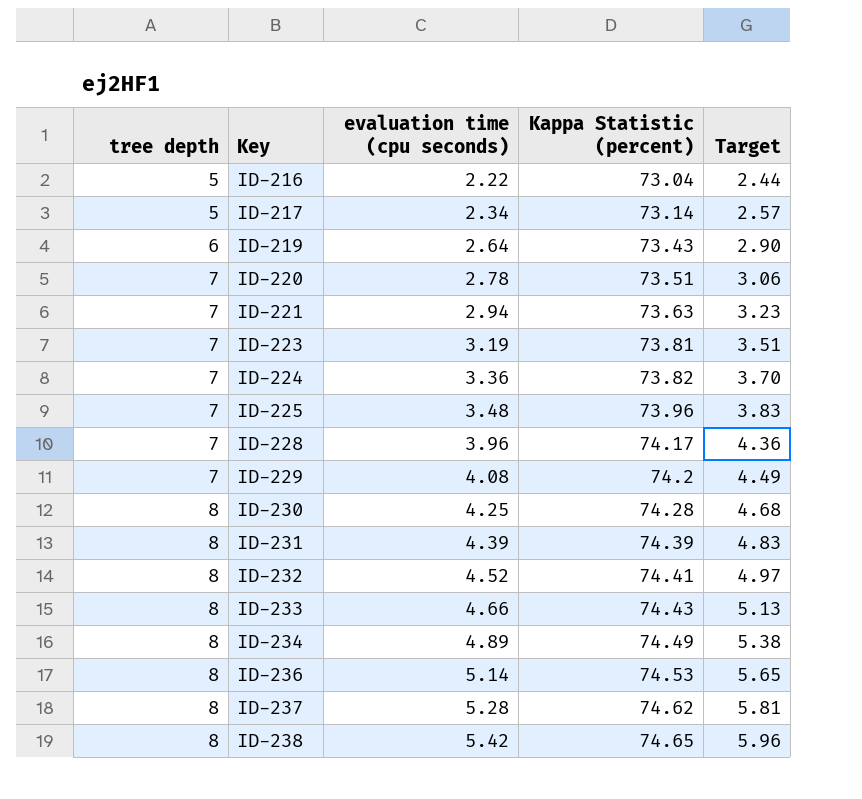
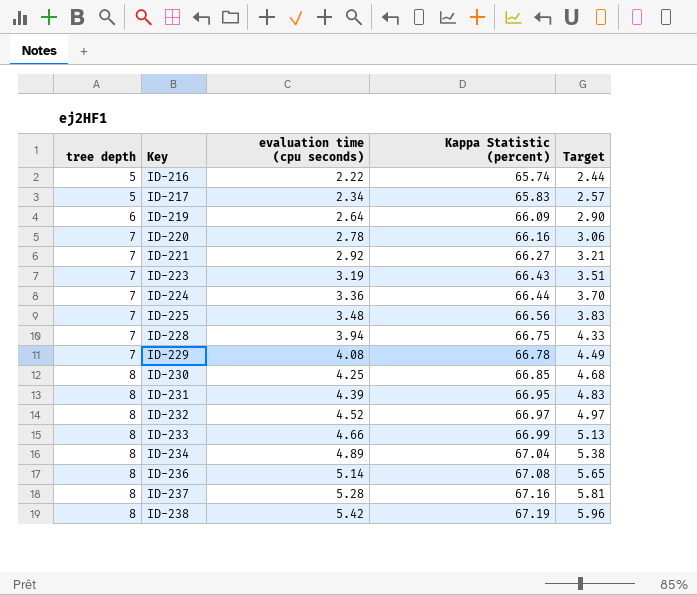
ID-216 | Kappa Statistic (percent): 73.04 -> 65.74
ID-217 | Kappa Statistic (percent): 73.14 -> 65.83
ID-219 | Kappa Statistic (percent): 73.43 -> 66.09
ID-220 | Kappa Statistic (percent): 73.51 -> 66.16
ID-221 | evaluation time (cpu seconds): 2.94 -> 2.92
ID-221 | Kappa Statistic (percent): 73.63 -> 66.27
ID-221 | Target: 3.23 -> 3.21
ID-223 | Kappa Statistic (percent): 73.81 -> 66.43
ID-224 | Kappa Statistic (percent): 73.82 -> 66.44
ID-225 | Kappa Statistic (percent): 73.96 -> 66.56
ID-228 | evaluation time (cpu seconds): 3.96 -> 3.94
ID-228 | Kappa Statistic (percent): 74.17 -> 66.75
ID-228 | Target: 4.36 -> 4.33
ID-229 | Kappa Statistic (percent): 74.2 -> 66.78
ID-230 | Kappa Statistic (percent): 74.28 -> 66.85
ID-231 | Kappa Statistic (percent): 74.39 -> 66.95
ID-232 | Kappa Statistic (percent): 74.41 -> 66.97
ID-233 | Kappa Statistic (percent): 74.43 -> 66.99
ID-234 | Kappa Statistic (percent): 74.49 -> 67.04
ID-236 | Kappa Statistic (percent): 74.53 -> 67.08
ID-237 | Kappa Statistic (percent): 74.62 -> 67.16
ID-238 | Kappa Statistic (percent): 74.65 -> 67.19

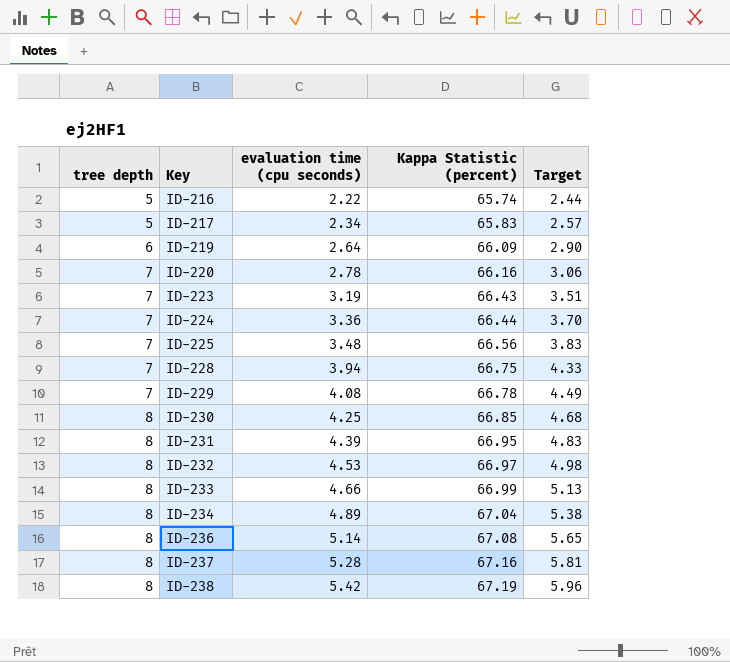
row ID-221: 7 | 2.92 | 66.27 | 3.21 -> none
ID-232 | evaluation time (cpu seconds): 4.52 -> 4.53
ID-232 | Target: 4.97 -> 4.98

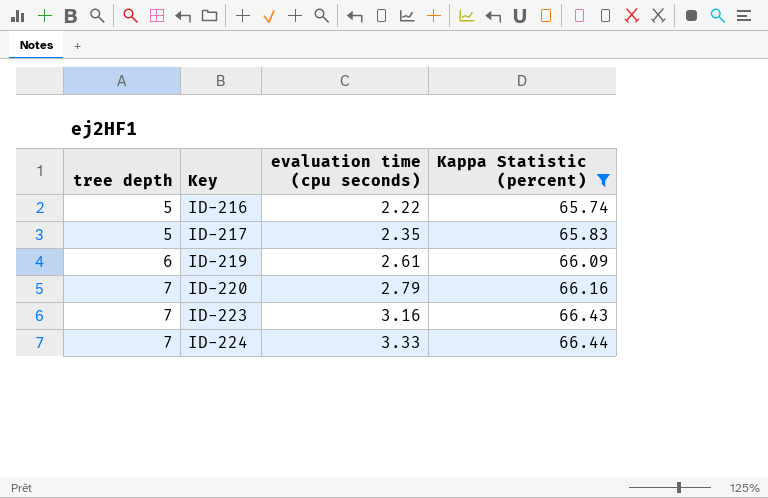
filter: none -> Kappa Statistic (percent) <= 66.44
column Target | formula: [evaluation time (cpu seconds)] * 1.1 -> none
ID-217 | evaluation time (cpu seconds): 2.34 -> 2.35
ID-219 | evaluation time (cpu seconds): 2.64 -> 2.61
ID-220 | evaluation time (cpu seconds): 2.78 -> 2.79
ID-223 | evaluation time (cpu seconds): 3.19 -> 3.16
ID-224 | evaluation time (cpu seconds): 3.36 -> 3.33

